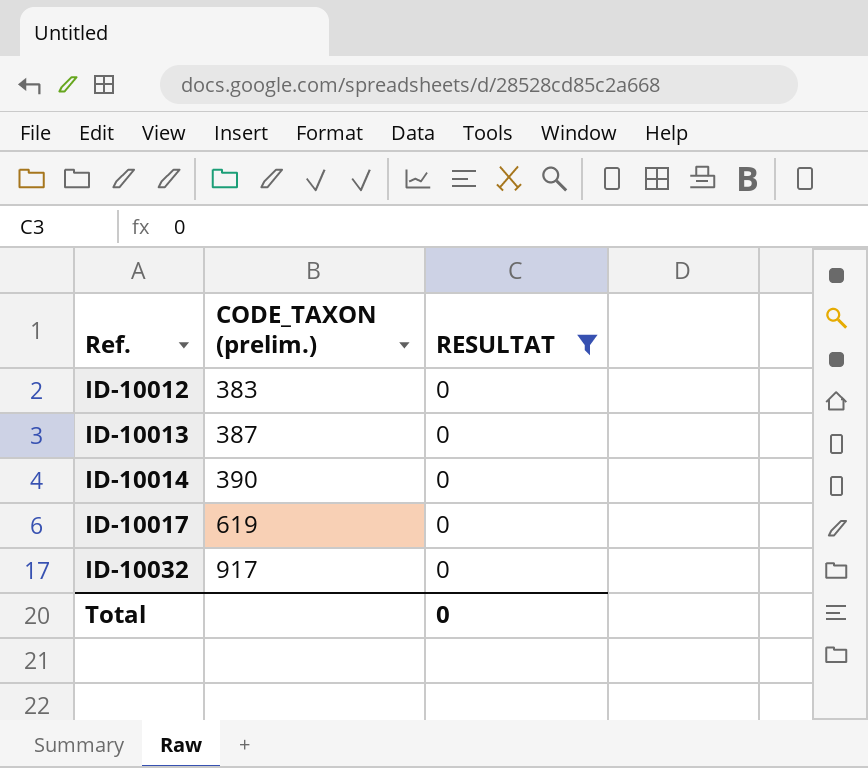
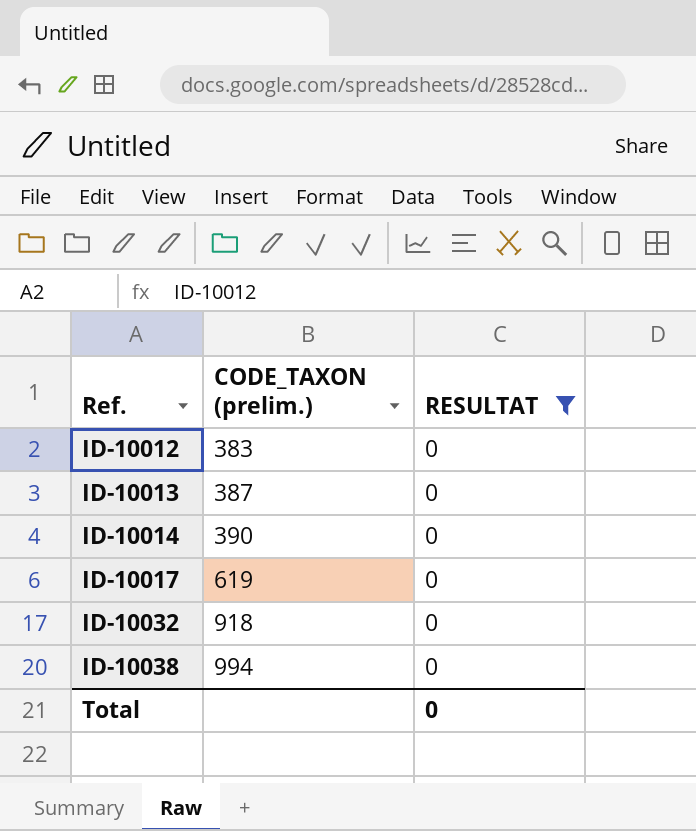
ID-10032 | CODE_TAXON (prelim.): 917 -> 918
row ID-10038: none -> 994 | 0

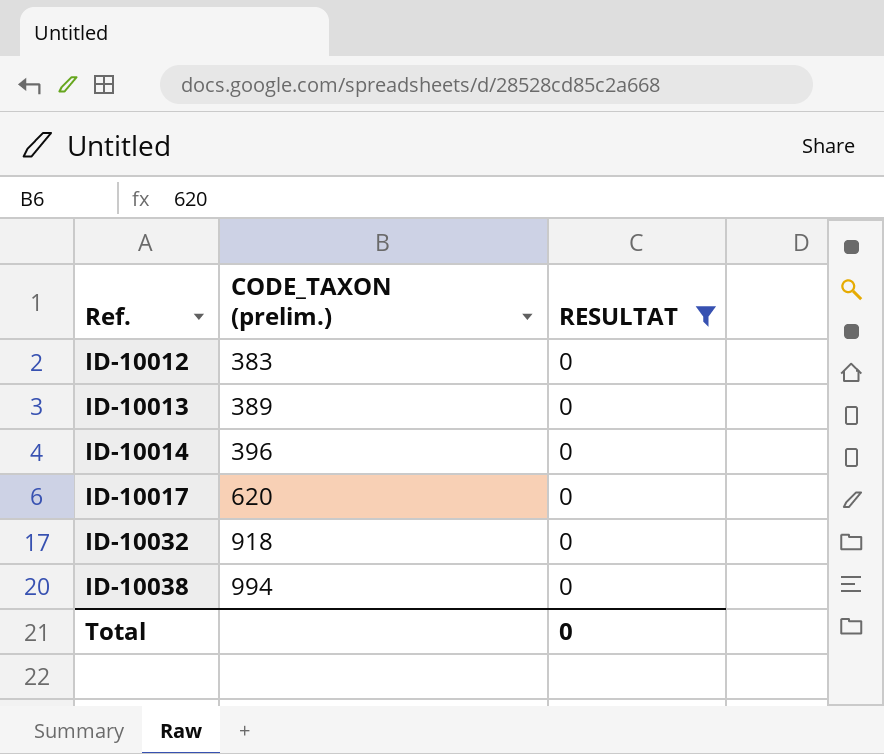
ID-10013 | CODE_TAXON (prelim.): 387 -> 389
ID-10014 | CODE_TAXON (prelim.): 390 -> 396
ID-10017 | CODE_TAXON (prelim.): 619 -> 620

